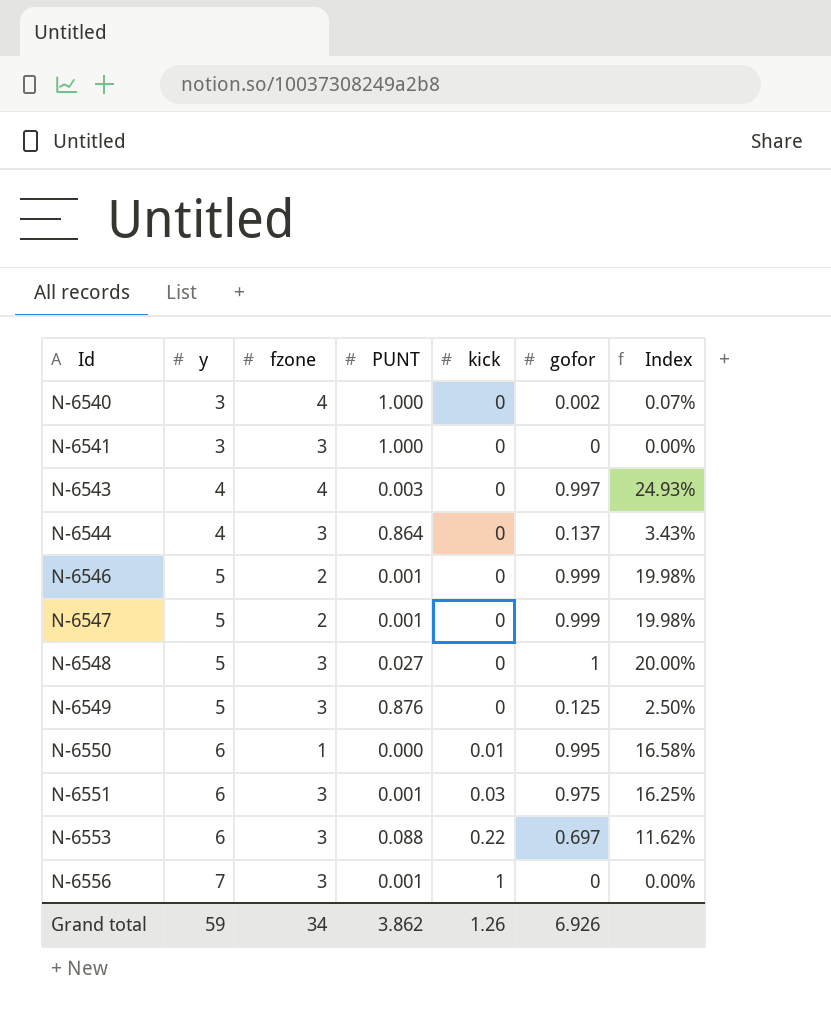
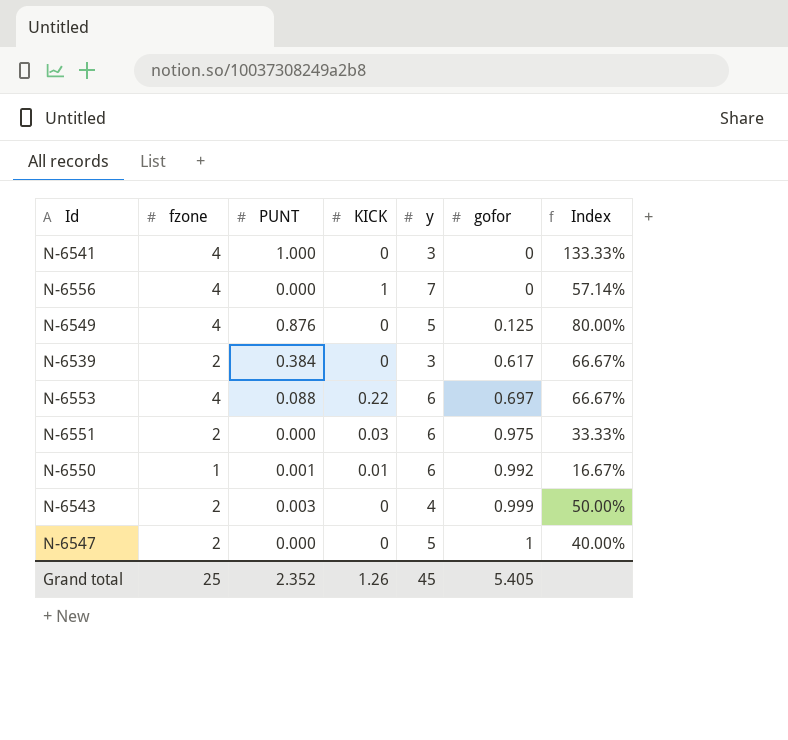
row order: Id ascending -> gofor ascending
column name: kick -> KICK
column y | position: 2 -> 5
column Index | formula: [gofor] / [y] -> [fzone] / [y]
row N-6540: 3 | 4 | 1.000 | 0 | 0.002 | 0.07% -> none
row N-6544: 4 | 3 | 0.864 | 0 | 0.137 | 3.43% -> none
row N-6546: 5 | 2 | 0.001 | 0 | 0.999 | 19.98% -> none
row N-6548: 5 | 3 | 0.027 | 0 | 1 | 20.00% -> none
N-6541 | fzone: 3 -> 4
N-6556 | fzone: 3 -> 4
N-6556 | PUNT: 0.001 -> 0.000
N-6549 | fzone: 3 -> 4
row N-6539: none -> 2 | 0.384 | 0 | 3 | 0.617 | 66.67%
N-6553 | fzone: 3 -> 4
N-6551 | fzone: 3 -> 2
N-6551 | PUNT: 0.001 -> 0.000
N-6550 | PUNT: 0.000 -> 0.001
N-6550 | gofor: 0.995 -> 0.992
N-6543 | fzone: 4 -> 2
N-6543 | gofor: 0.997 -> 0.999
N-6547 | PUNT: 0.001 -> 0.000
N-6547 | gofor: 0.999 -> 1
Grand total | fzone: 34 -> 25
Grand total | PUNT: 3.862 -> 2.352
Grand total | y: 59 -> 45
Grand total | gofor: 6.926 -> 5.405

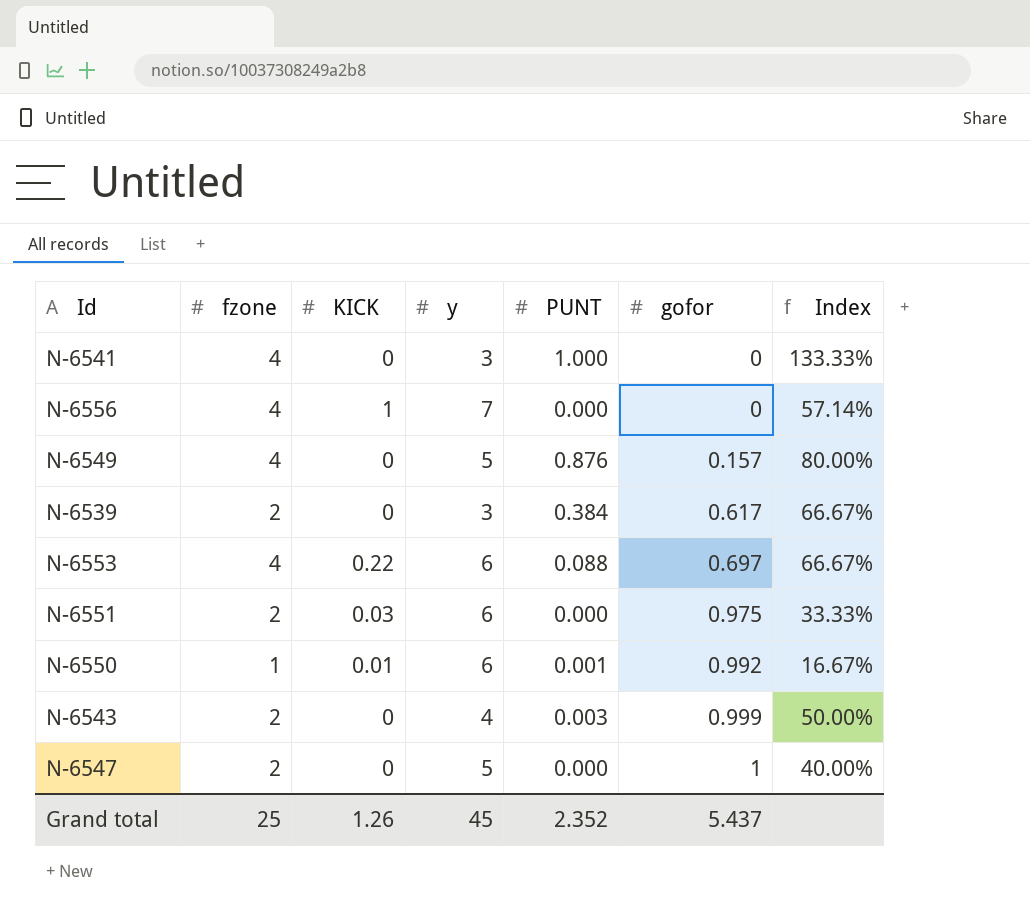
column PUNT | position: 3 -> 5
N-6549 | gofor: 0.125 -> 0.157
Grand total | gofor: 5.405 -> 5.437

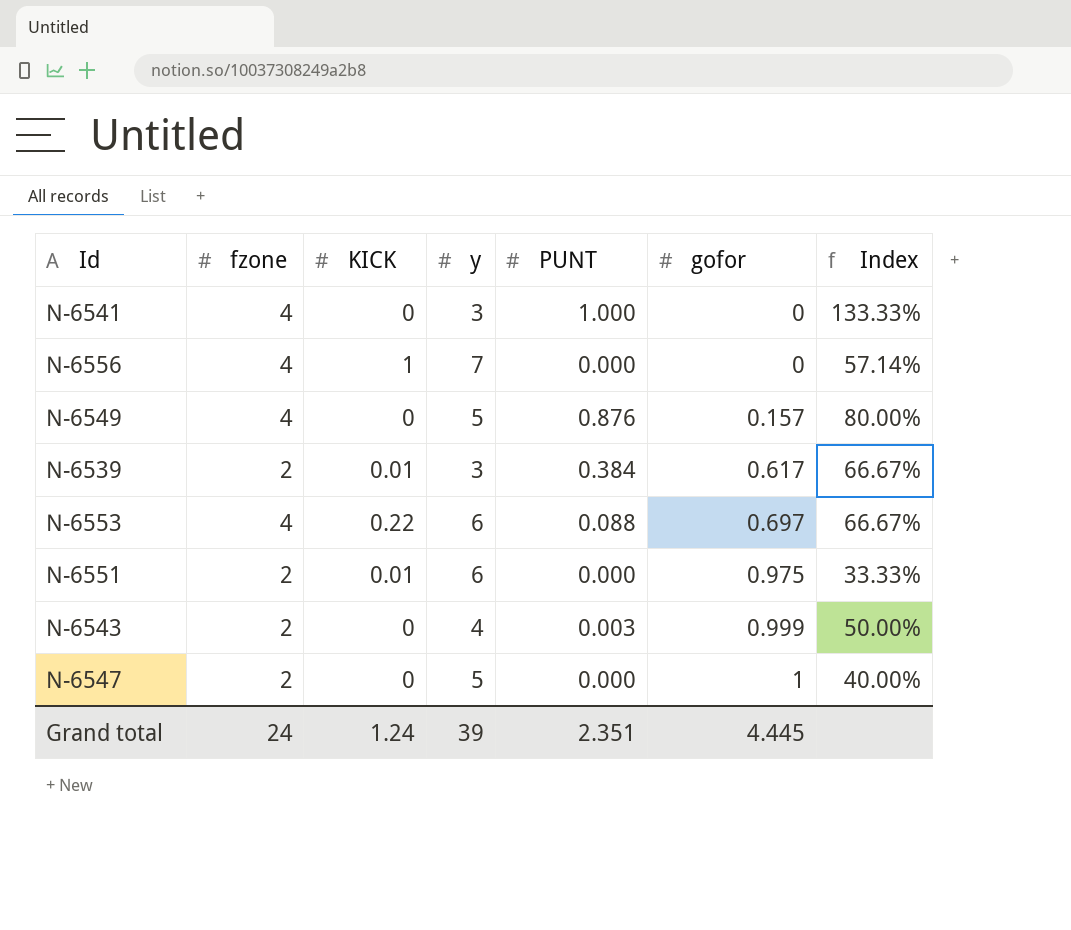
row N-6550: 1 | 0.01 | 6 | 0.001 | 0.992 | 16.67% -> none
N-6539 | KICK: 0 -> 0.01
N-6551 | KICK: 0.03 -> 0.01
Grand total | fzone: 25 -> 24
Grand total | KICK: 1.26 -> 1.24
Grand total | y: 45 -> 39
Grand total | PUNT: 2.352 -> 2.351
Grand total | gofor: 5.437 -> 4.445

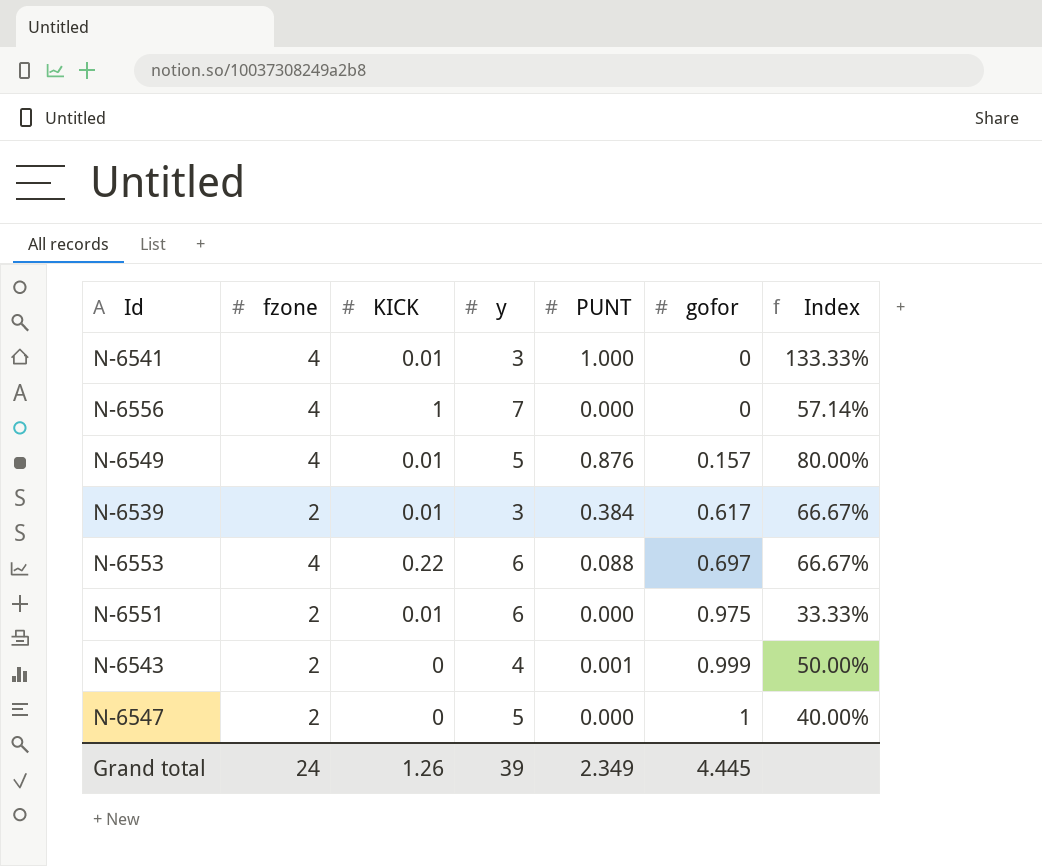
N-6541 | KICK: 0 -> 0.01
N-6549 | KICK: 0 -> 0.01
N-6543 | PUNT: 0.003 -> 0.001
Grand total | KICK: 1.24 -> 1.26
Grand total | PUNT: 2.351 -> 2.349

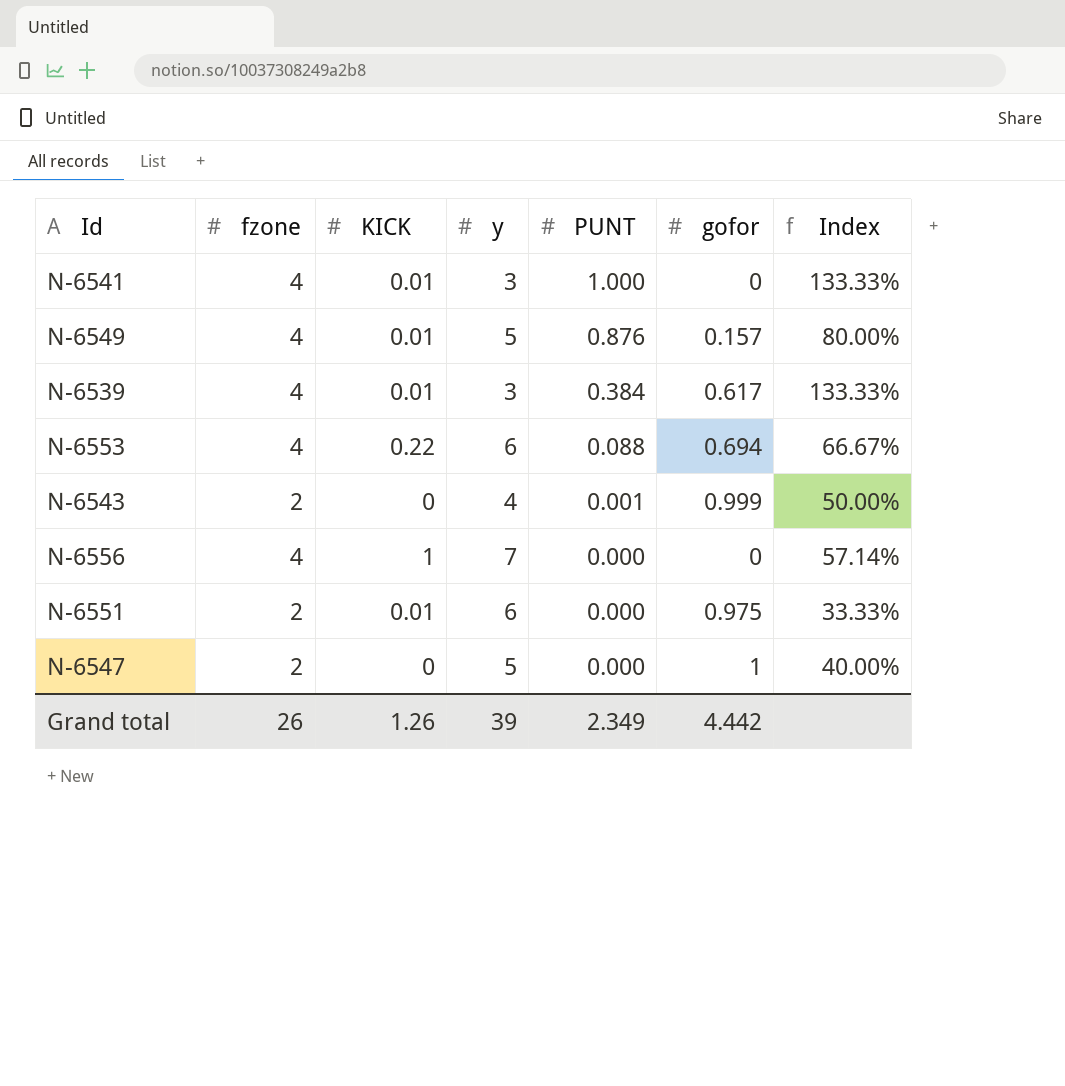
row order: gofor ascending -> PUNT descending
N-6539 | fzone: 2 -> 4
N-6539 | Index: 66.67% -> 133.33%
N-6553 | gofor: 0.697 -> 0.694
Grand total | fzone: 24 -> 26
Grand total | gofor: 4.445 -> 4.442

